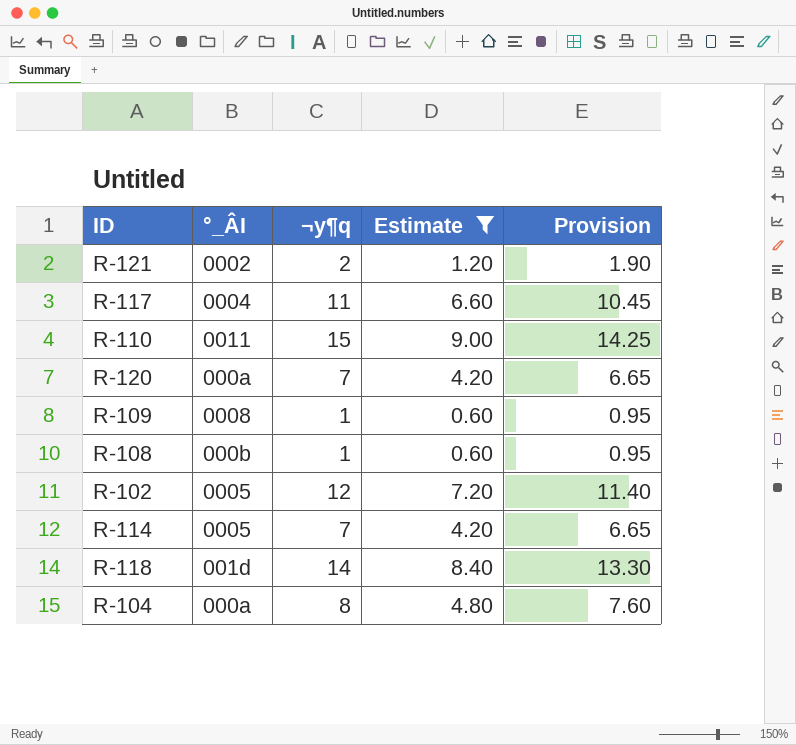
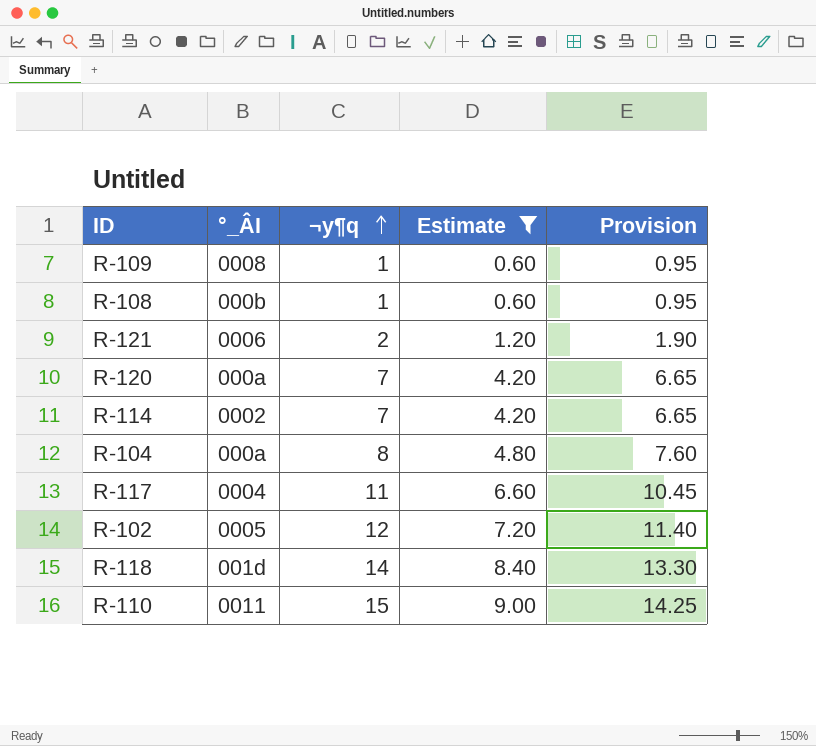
row order: none -> ¬y¶q ascending
R-121 | °_ÂI: 0002 -> 0006
R-114 | °_ÂI: 0005 -> 0002

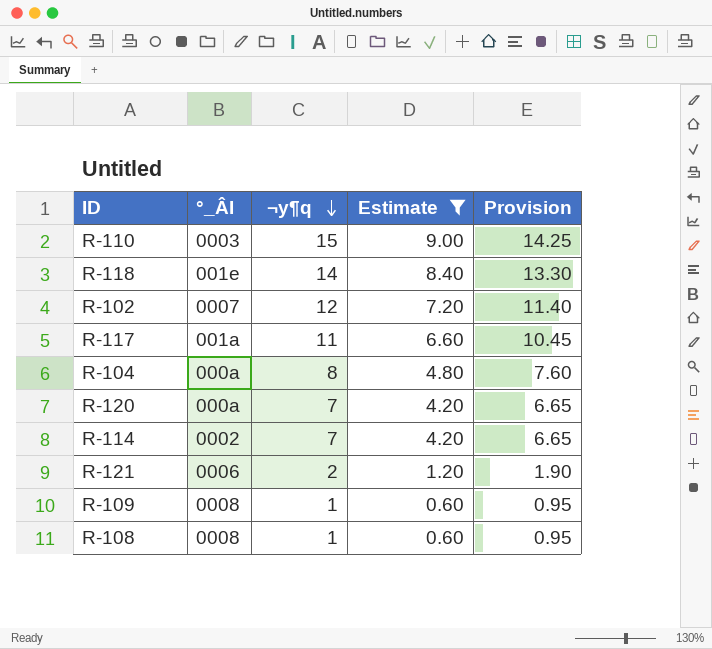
row order: ¬y¶q ascending -> ¬y¶q descending
R-110 | °_ÂI: 0011 -> 0003
R-118 | °_ÂI: 001d -> 001e
R-102 | °_ÂI: 0005 -> 0007
R-117 | °_ÂI: 0004 -> 001a
R-108 | °_ÂI: 000b -> 0008

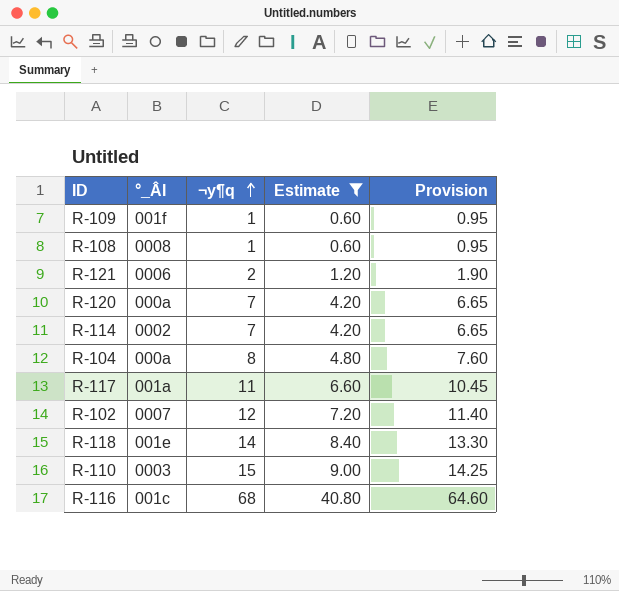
row order: ¬y¶q descending -> ¬y¶q ascending
R-109 | °_ÂI: 0008 -> 001f
row R-116: none -> 001c | 68 | 40.80 | 64.60

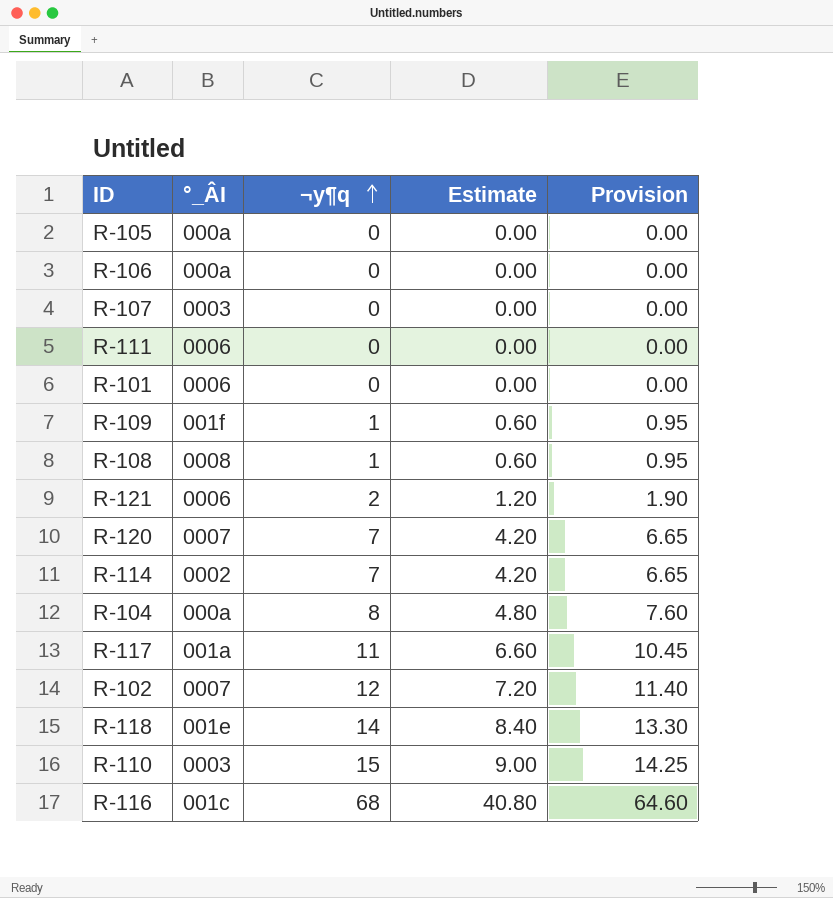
filter: Estimate != 0.00 -> none
R-120 | °_ÂI: 000a -> 0007

